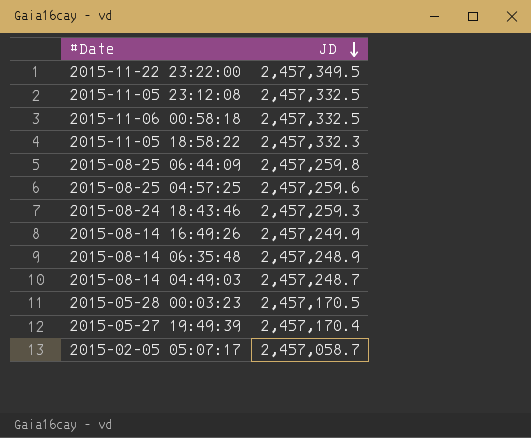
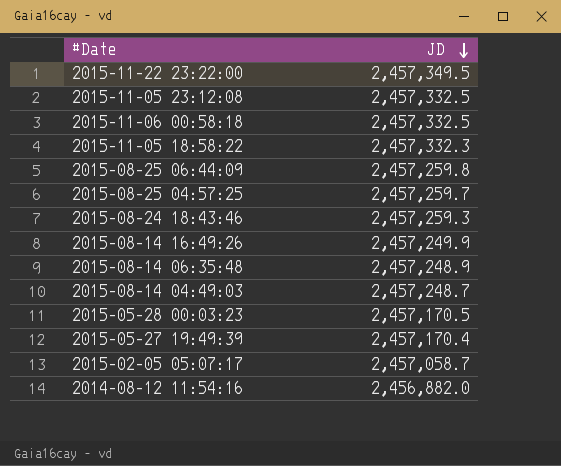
2015-08-25 04:57:25 | JD: 2,457,259.6 -> 2,457,259.7
row 2014-08-12 11:54:16: none -> 2,456,882.0

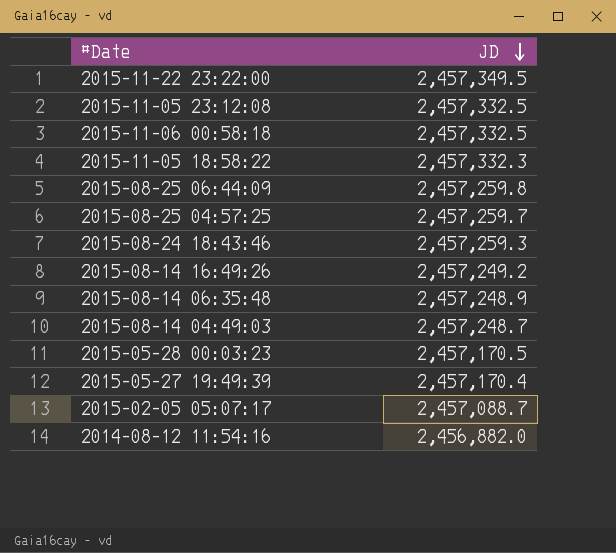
2015-08-14 16:49:26 | JD: 2,457,249.9 -> 2,457,249.2
2015-02-05 05:07:17 | JD: 2,457,058.7 -> 2,457,088.7

